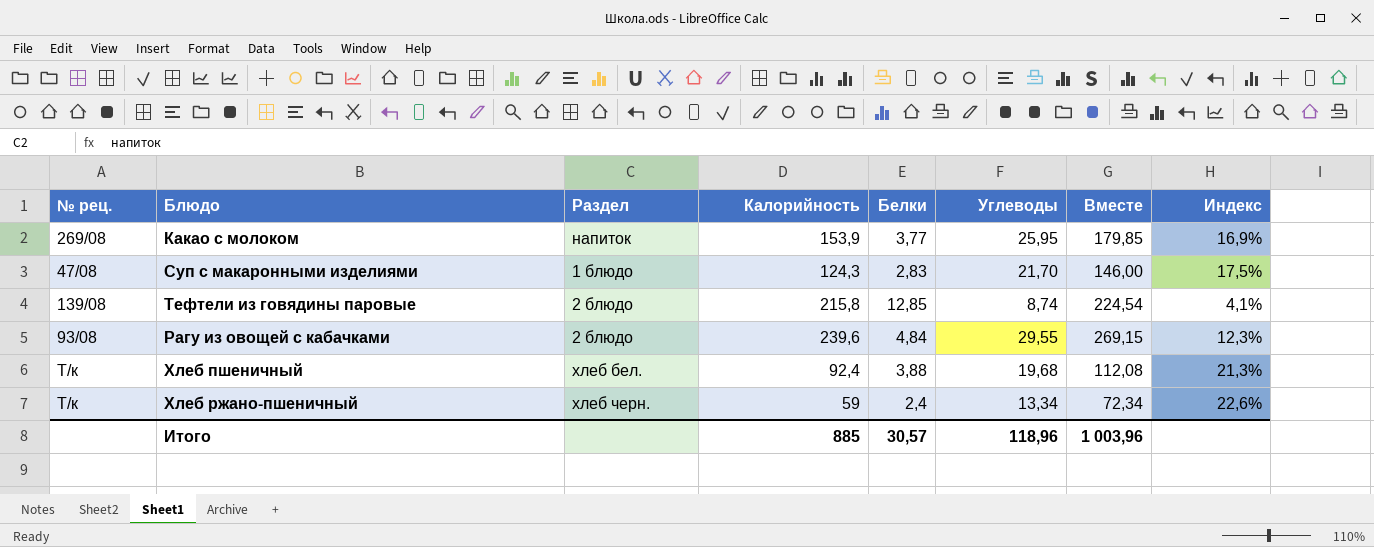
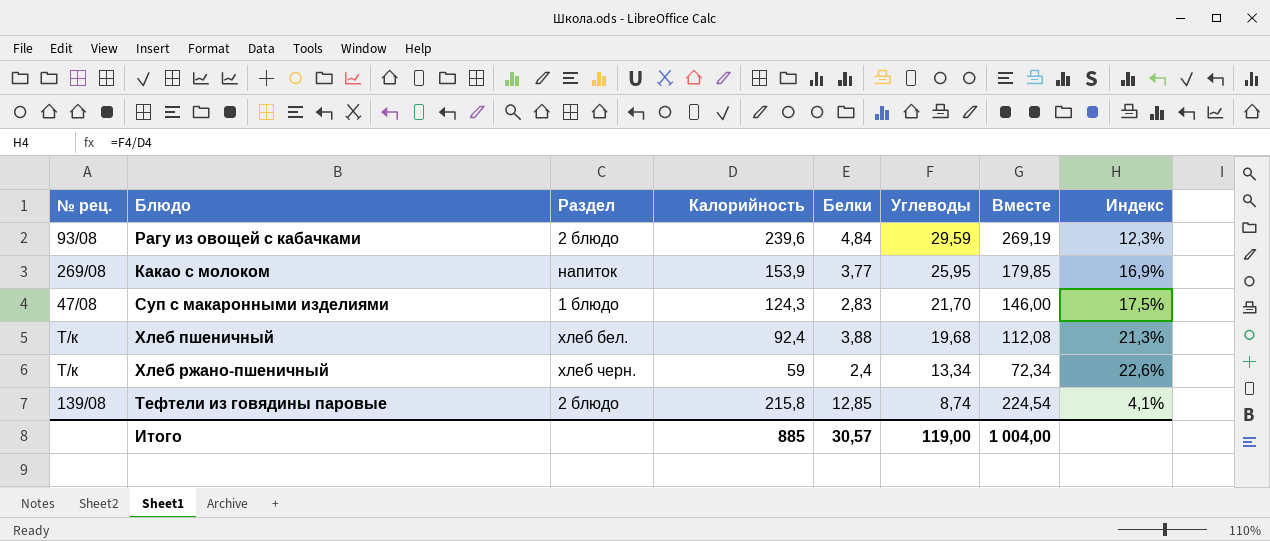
row order: none -> Углеводы descending
Рагу из овощей с кабачками | Углеводы: 29,55 -> 29,59
Рагу из овощей с кабачками | Вместе: 269,15 -> 269,19
Итого | Углеводы: 118,96 -> 119,00
Итого | Вместе: 1 003,96 -> 1 004,00

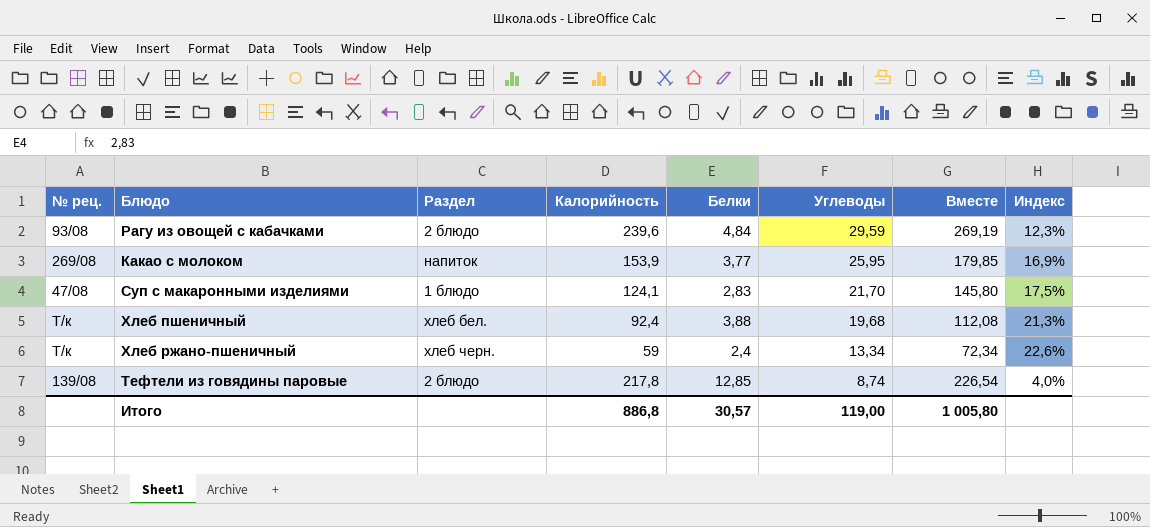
Суп с макаронными изделиями | Калорийность: 124,3 -> 124,1
Суп с макаронными изделиями | Вместе: 146,00 -> 145,80
Тефтели из говядины паровые | Калорийность: 215,8 -> 217,8
Тефтели из говядины паровые | Вместе: 224,54 -> 226,54
Тефтели из говядины паровые | Индекс: 4,1% -> 4,0%
Итого | Калорийность: 885 -> 886,8
Итого | Вместе: 1 004,00 -> 1 005,80

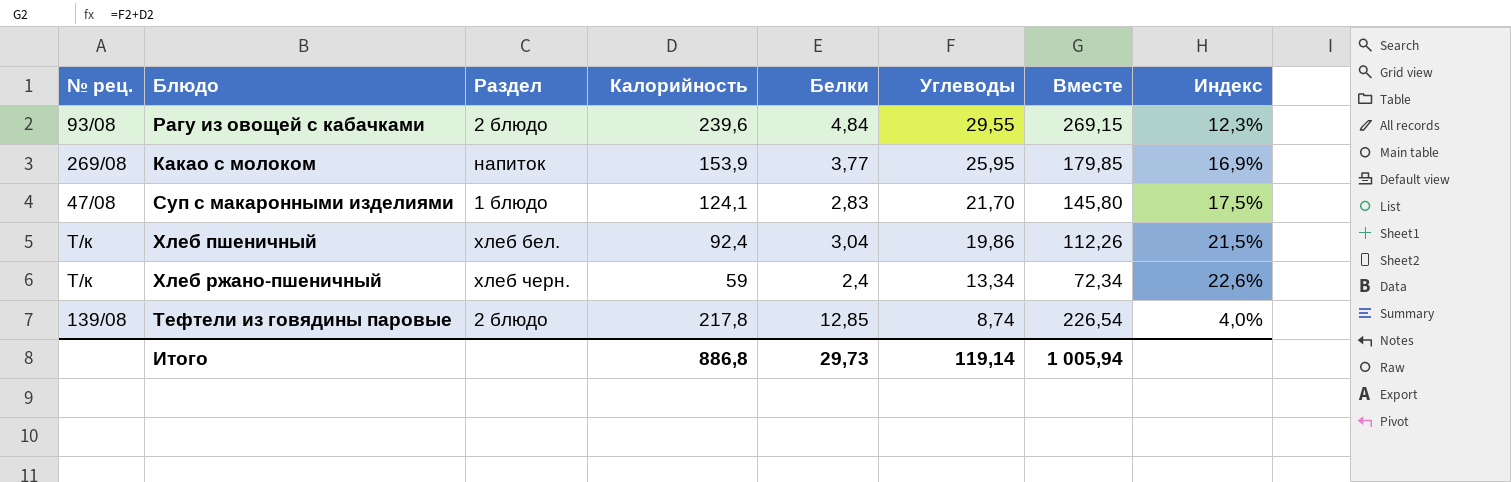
Рагу из овощей с кабачками | Углеводы: 29,59 -> 29,55
Рагу из овощей с кабачками | Вместе: 269,19 -> 269,15
Хлеб пшеничный | Белки: 3,88 -> 3,04
Хлеб пшеничный | Углеводы: 19,68 -> 19,86
Хлеб пшеничный | Вместе: 112,08 -> 112,26
Хлеб пшеничный | Индекс: 21,3% -> 21,5%
Итого | Белки: 30,57 -> 29,73
Итого | Углеводы: 119,00 -> 119,14
Итого | Вместе: 1 005,80 -> 1 005,94

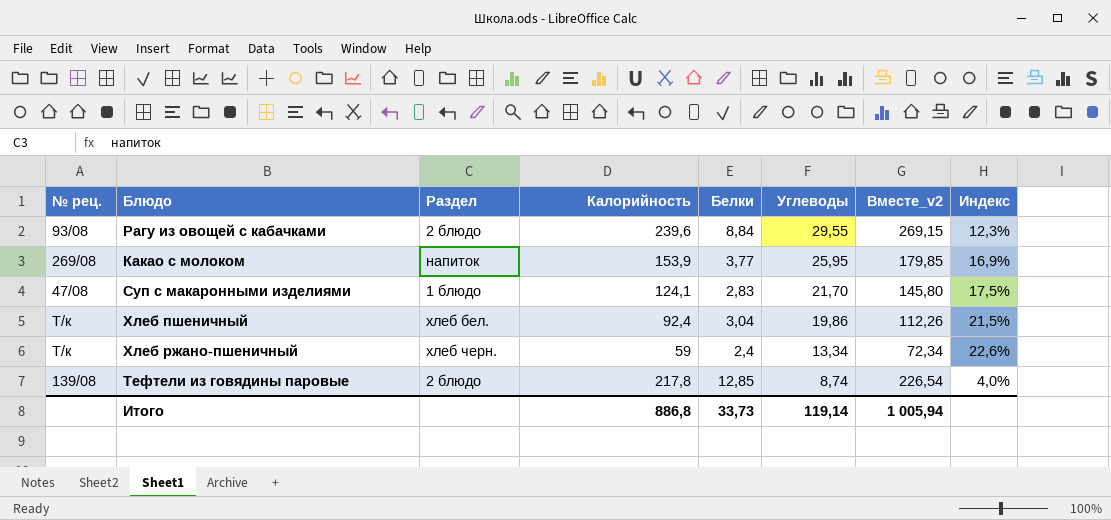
column name: Вместе -> Вместе_v2
Рагу из овощей с кабачками | Белки: 4,84 -> 8,84
Итого | Белки: 29,73 -> 33,73

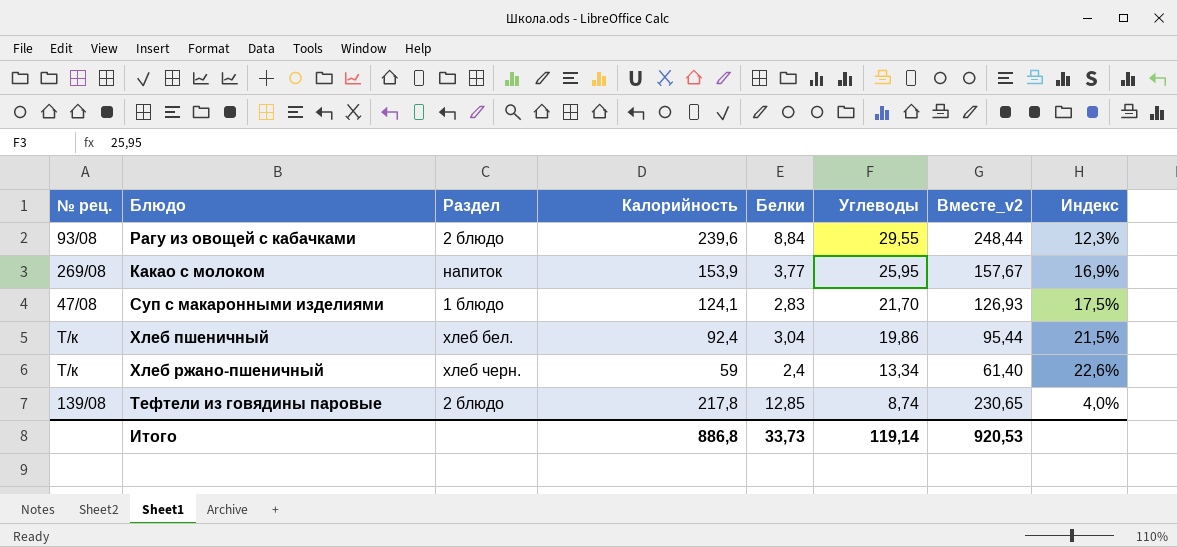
column Вместе_v2 | formula: [Калорийность] + [Углеводы] -> [Калорийность] + [Белки]
Итого | Вместе_v2: 1 005,94 -> 920,53

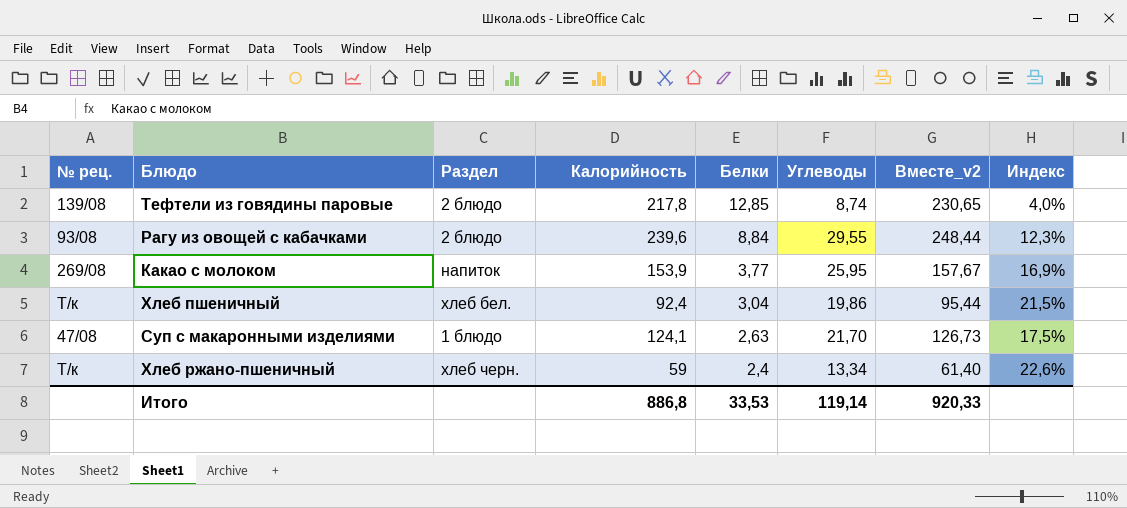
row order: Углеводы descending -> Белки descending
Суп с макаронными изделиями | Белки: 2,83 -> 2,63
Суп с макаронными изделиями | Вместе_v2: 126,93 -> 126,73
Итого | Белки: 33,73 -> 33,53
Итого | Вместе_v2: 920,53 -> 920,33

